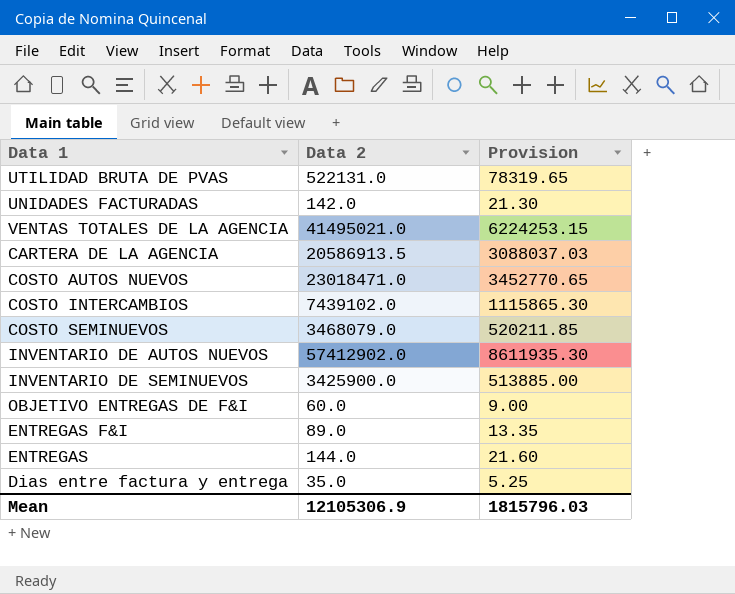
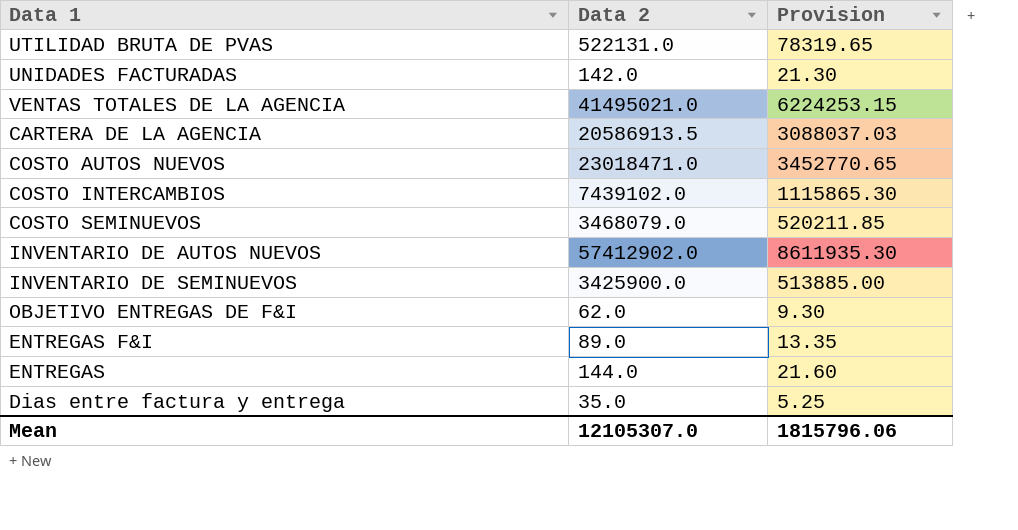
OBJETIVO ENTREGAS DE F&I | Data 2: 60.0 -> 62.0
OBJETIVO ENTREGAS DE F&I | Provision: 9.00 -> 9.30
Mean | Data 2: 12105306.9 -> 12105307.0
Mean | Provision: 1815796.03 -> 1815796.06

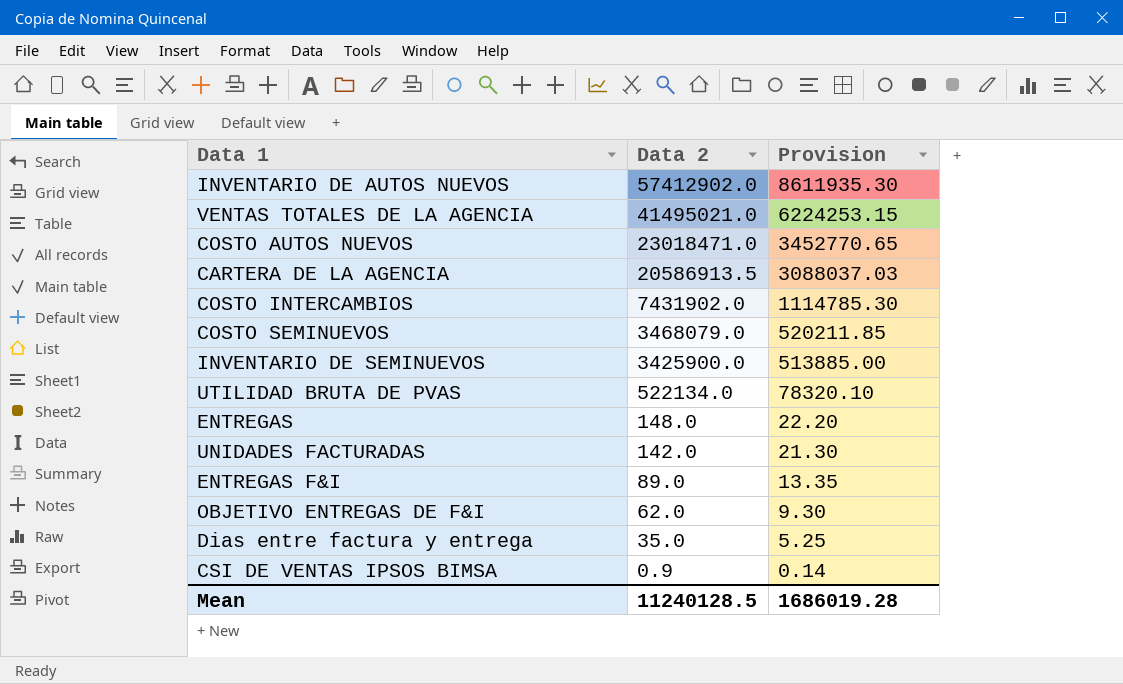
row order: none -> Data 2 descending
COSTO INTERCAMBIOS | Data 2: 7439102.0 -> 7431902.0
COSTO INTERCAMBIOS | Provision: 1115865.30 -> 1114785.30
UTILIDAD BRUTA DE PVAS | Data 2: 522131.0 -> 522134.0
UTILIDAD BRUTA DE PVAS | Provision: 78319.65 -> 78320.10
ENTREGAS | Data 2: 144.0 -> 148.0
ENTREGAS | Provision: 21.60 -> 22.20
row CSI DE VENTAS IPSOS BIMSA: none -> 0.9 | 0.14
Mean | Data 2: 12105307.0 -> 11240128.5
Mean | Provision: 1815796.06 -> 1686019.28

